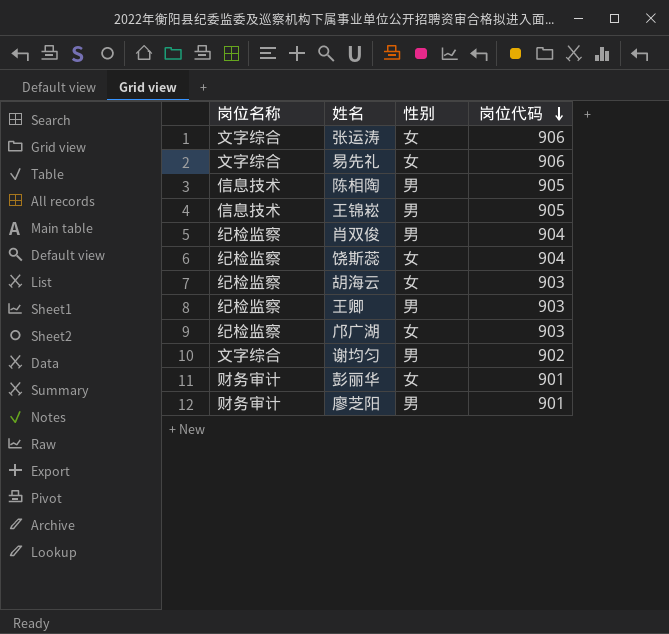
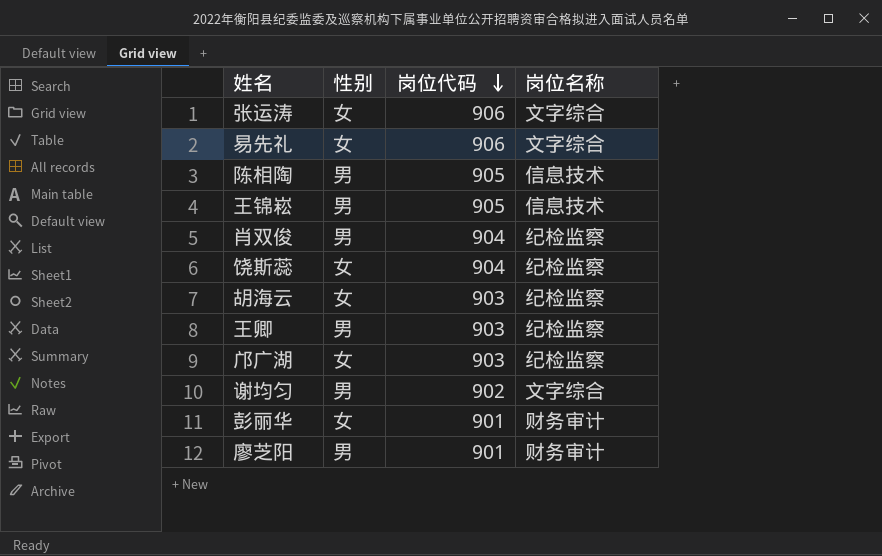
column 岗位名称 | position: 1 -> 4

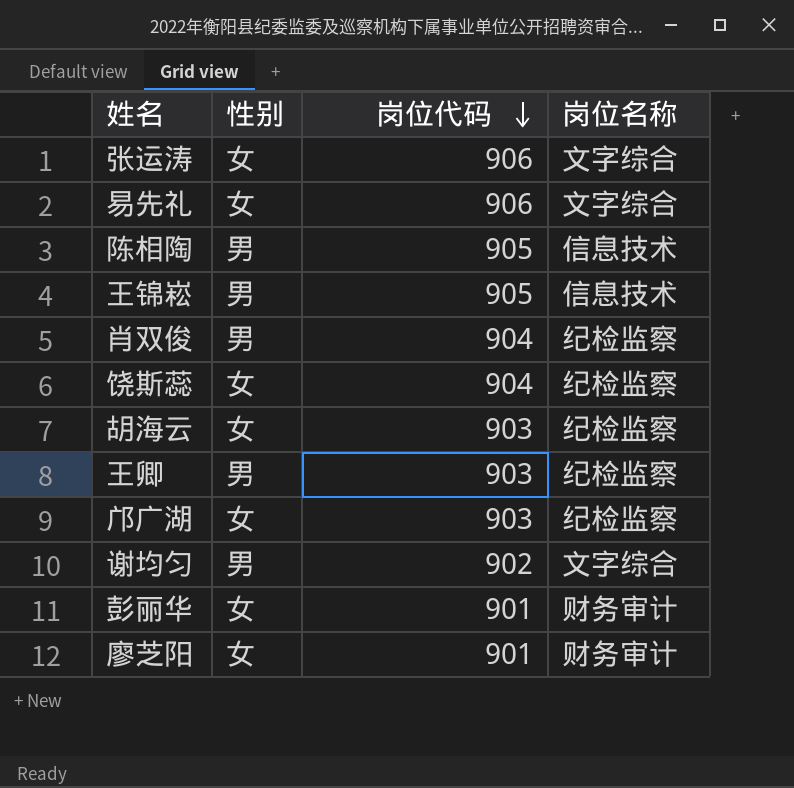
廖芝阳 | 性别: 男 -> 女

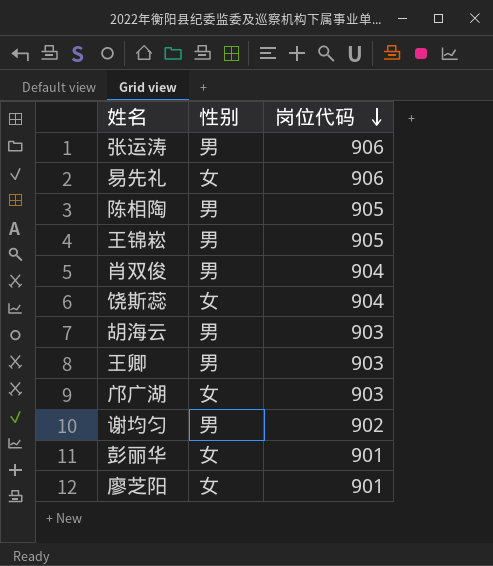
column 岗位名称 | position: 4 -> none
张运涛 | 性别: 女 -> 男
胡海云 | 性别: 女 -> 男

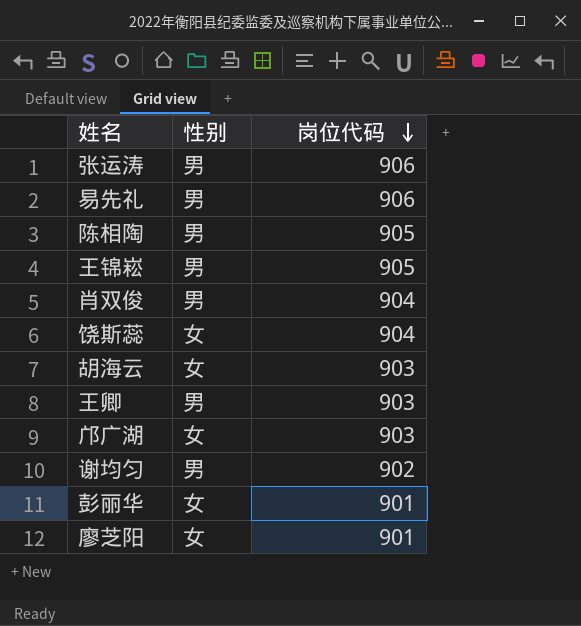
易先礼 | 性别: 女 -> 男
胡海云 | 性别: 男 -> 女

